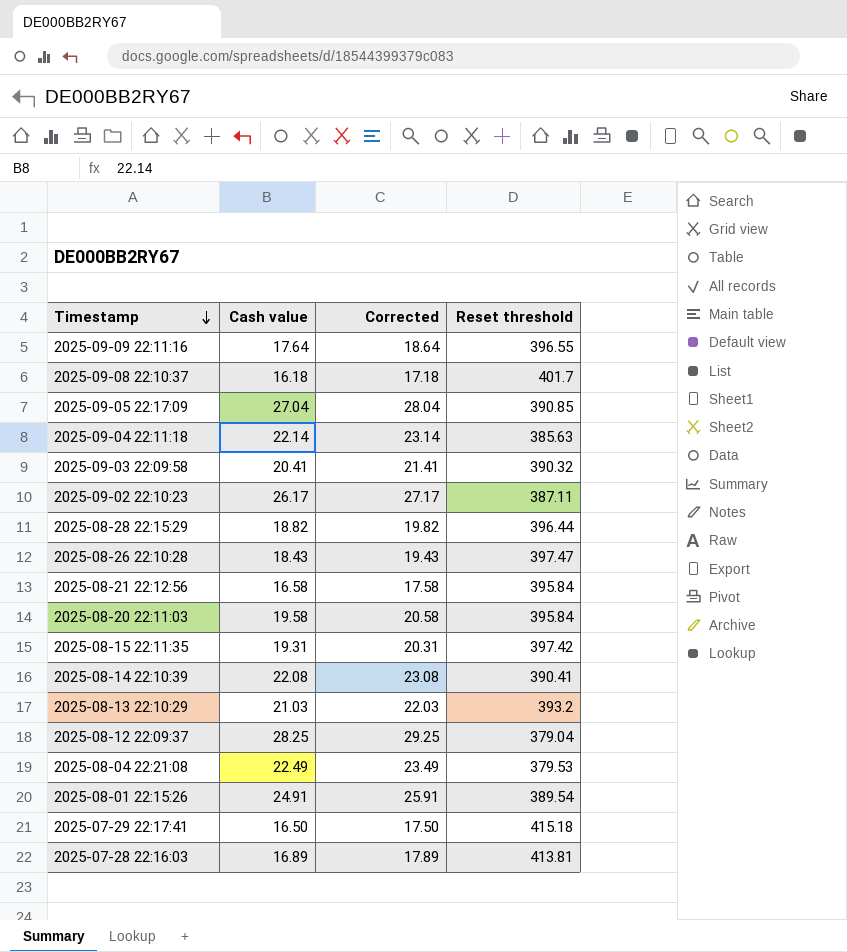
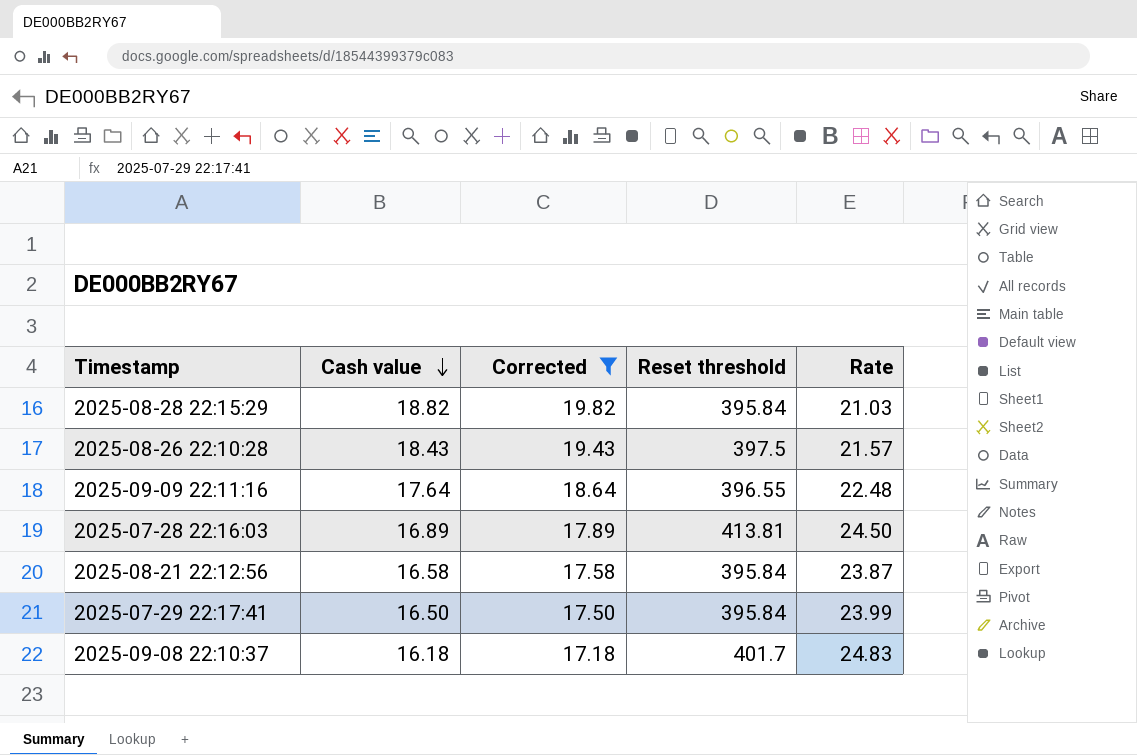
filter: none -> Corrected <= 19.82
row order: Timestamp descending -> Cash value descending
column Rate | formula: none -> [Reset threshold] / [Cash value]
2025-08-28 22:15:29 | Reset threshold: 396.44 -> 395.84
2025-08-26 22:10:28 | Reset threshold: 397.47 -> 397.5
2025-07-29 22:17:41 | Reset threshold: 415.18 -> 395.84

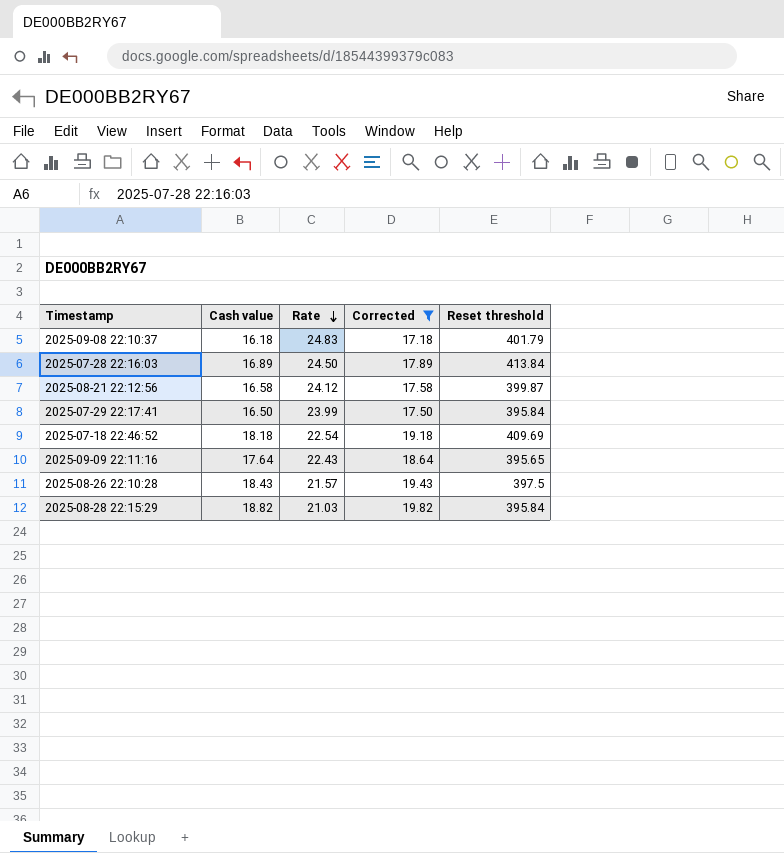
row order: Cash value descending -> Rate descending
column Rate | position: 5 -> 3
2025-09-08 22:10:37 | Reset threshold: 401.7 -> 401.79
2025-07-28 22:16:03 | Reset threshold: 413.81 -> 413.84
2025-08-21 22:12:56 | Rate: 23.87 -> 24.12
2025-08-21 22:12:56 | Reset threshold: 395.84 -> 399.87
row 2025-07-18 22:46:52: none -> 18.18 | 22.54 | 19.18 | 409.69
2025-09-09 22:11:16 | Rate: 22.48 -> 22.43
2025-09-09 22:11:16 | Reset threshold: 396.55 -> 395.65

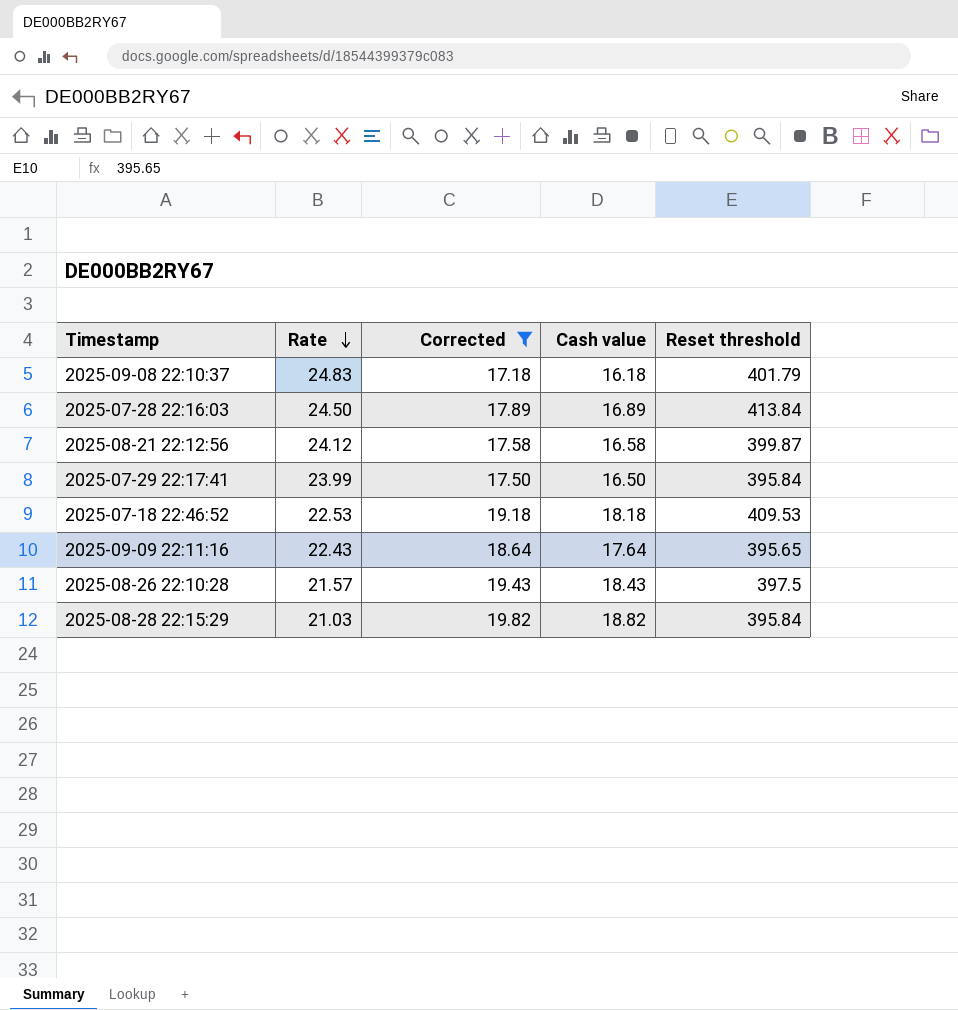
column Cash value | position: 2 -> 4
2025-07-18 22:46:52 | Rate: 22.54 -> 22.53
2025-07-18 22:46:52 | Reset threshold: 409.69 -> 409.53

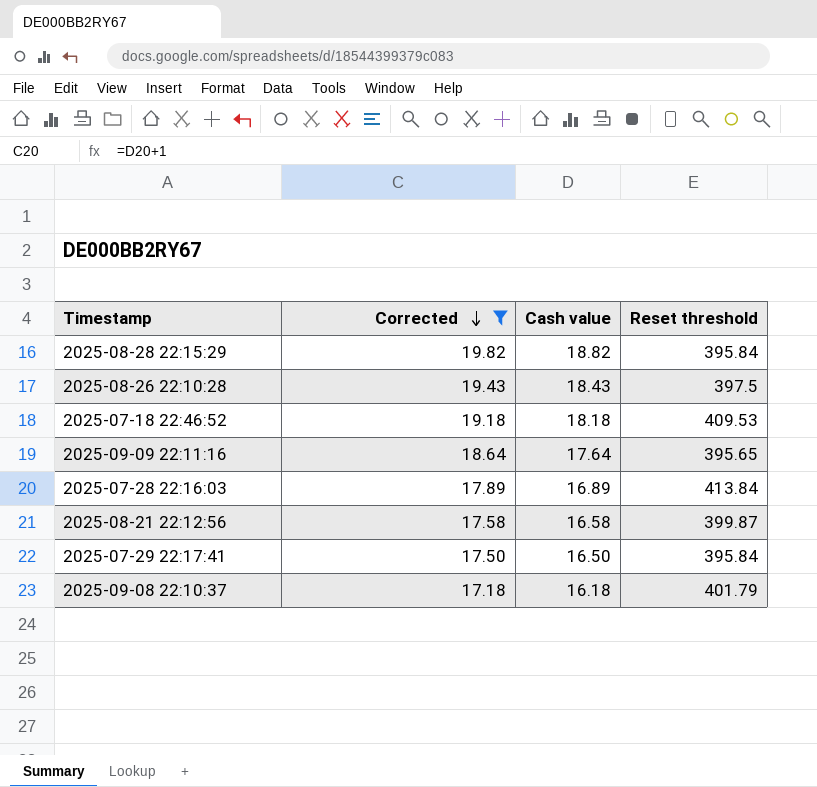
row order: Rate descending -> Corrected descending
column Rate | formula: [Reset threshold] / [Cash value] -> none

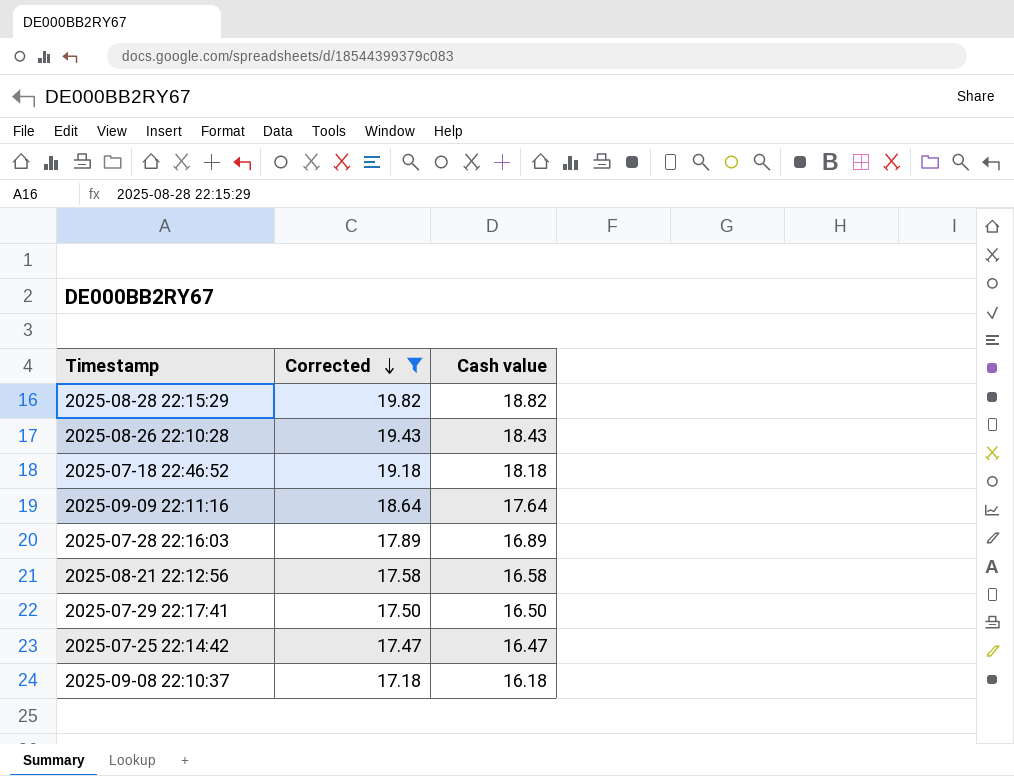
column Reset threshold | position: 4 -> none
row 2025-07-25 22:14:42: none -> 17.47 | 16.47

